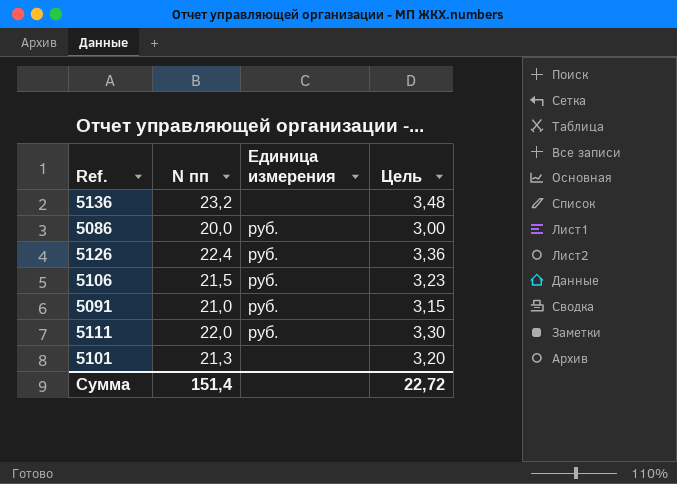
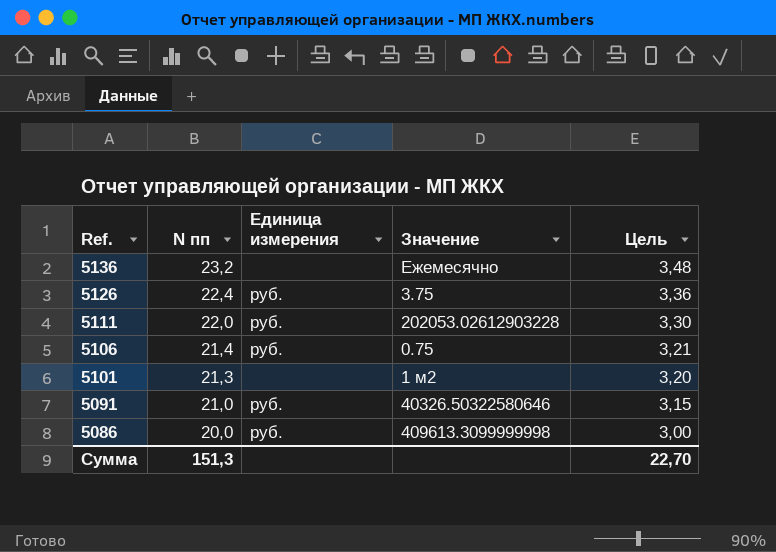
row order: none -> Ref. descending
column Значение | position: none -> 4
5106 | N пп: 21,5 -> 21,4
5106 | Цель: 3,23 -> 3,21
Сумма | N пп: 151,4 -> 151,3
Сумма | Цель: 22,72 -> 22,70

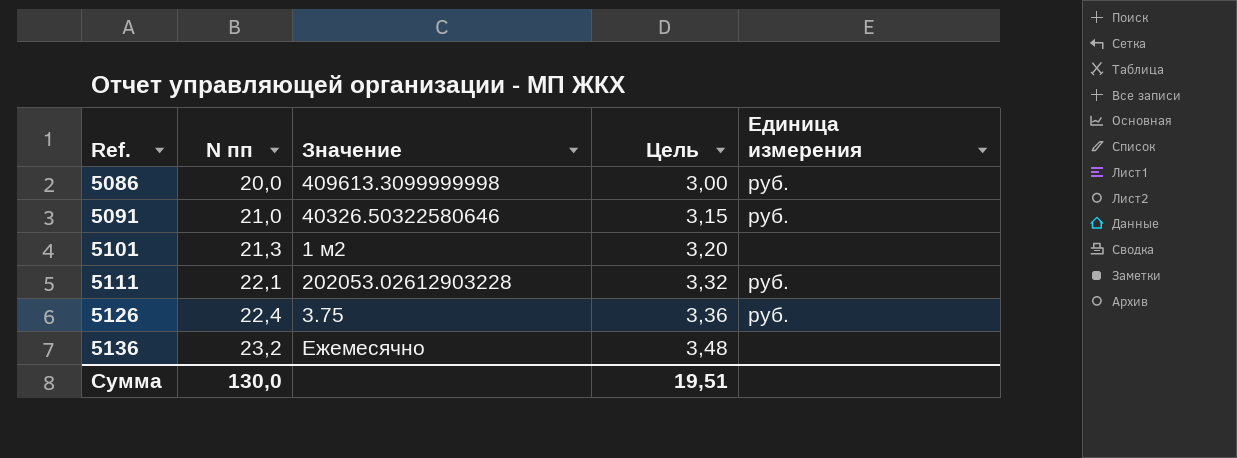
row order: Ref. descending -> Ref. ascending
column Единица измерения | position: 3 -> 5
row 5106: 21,4 | руб. | 0.75 | 3,21 -> none
5111 | N пп: 22,0 -> 22,1
5111 | Цель: 3,30 -> 3,32
Сумма | N пп: 151,3 -> 130,0
Сумма | Цель: 22,70 -> 19,51

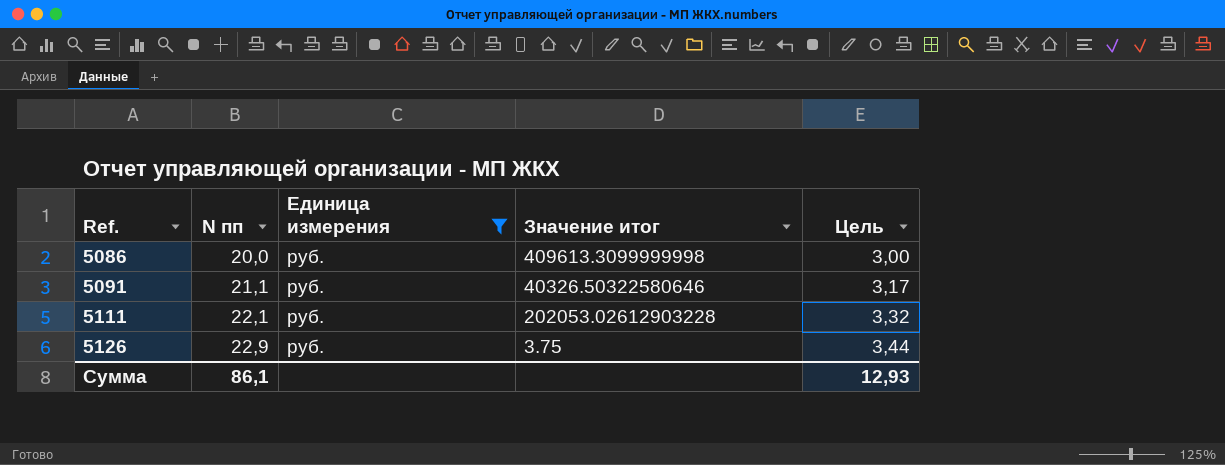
filter: none -> Единица измерения = руб.
column Единица измерения | position: 5 -> 3
column name: Значение -> Значение итог
5091 | N пп: 21,0 -> 21,1
5091 | Цель: 3,15 -> 3,17
5126 | N пп: 22,4 -> 22,9
5126 | Цель: 3,36 -> 3,44
Сумма | N пп: 130,0 -> 86,1
Сумма | Цель: 19,51 -> 12,93

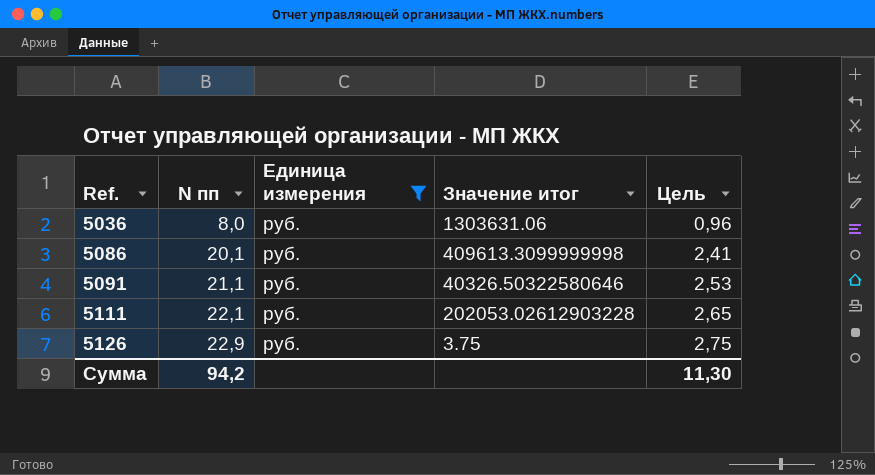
column Цель | formula: [N пп] * 0,15 -> [N пп] * 0,12
row 5036: none -> 8,0 | руб. | 1303631.06 | 0,96
5086 | N пп: 20,0 -> 20,1
Сумма | N пп: 86,1 -> 94,2
Сумма | Цель: 12,93 -> 11,30

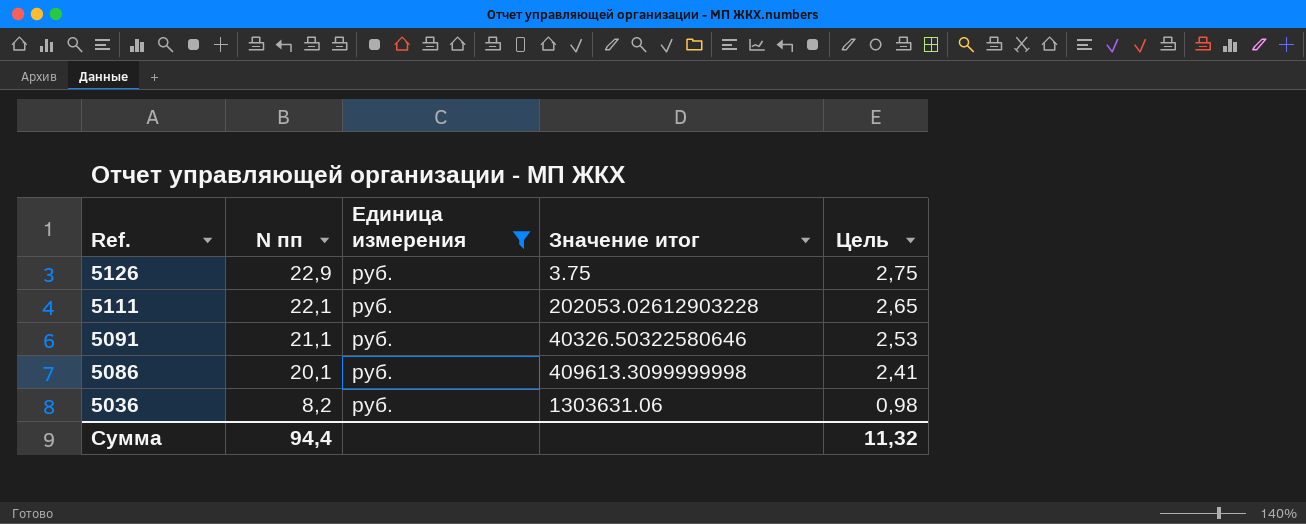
row order: Ref. ascending -> Ref. descending
5036 | N пп: 8,0 -> 8,2
5036 | Цель: 0,96 -> 0,98
Сумма | N пп: 94,2 -> 94,4
Сумма | Цель: 11,30 -> 11,32

